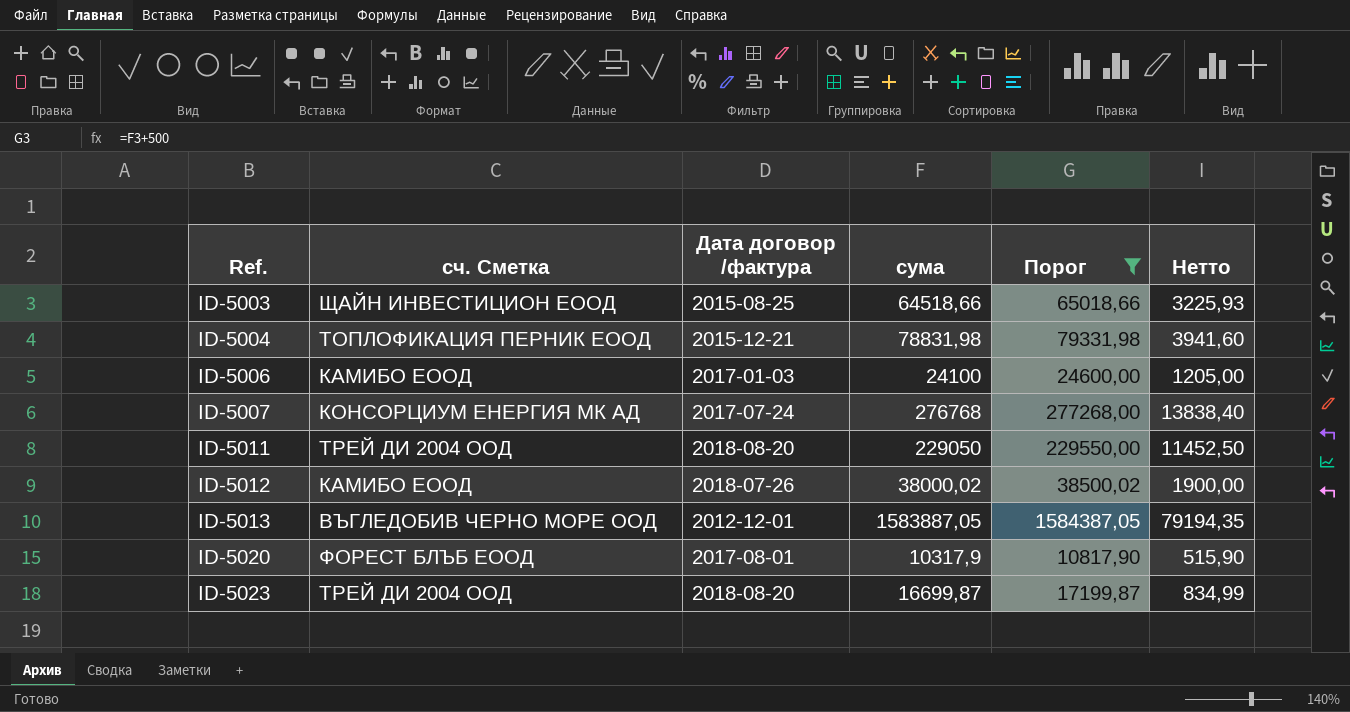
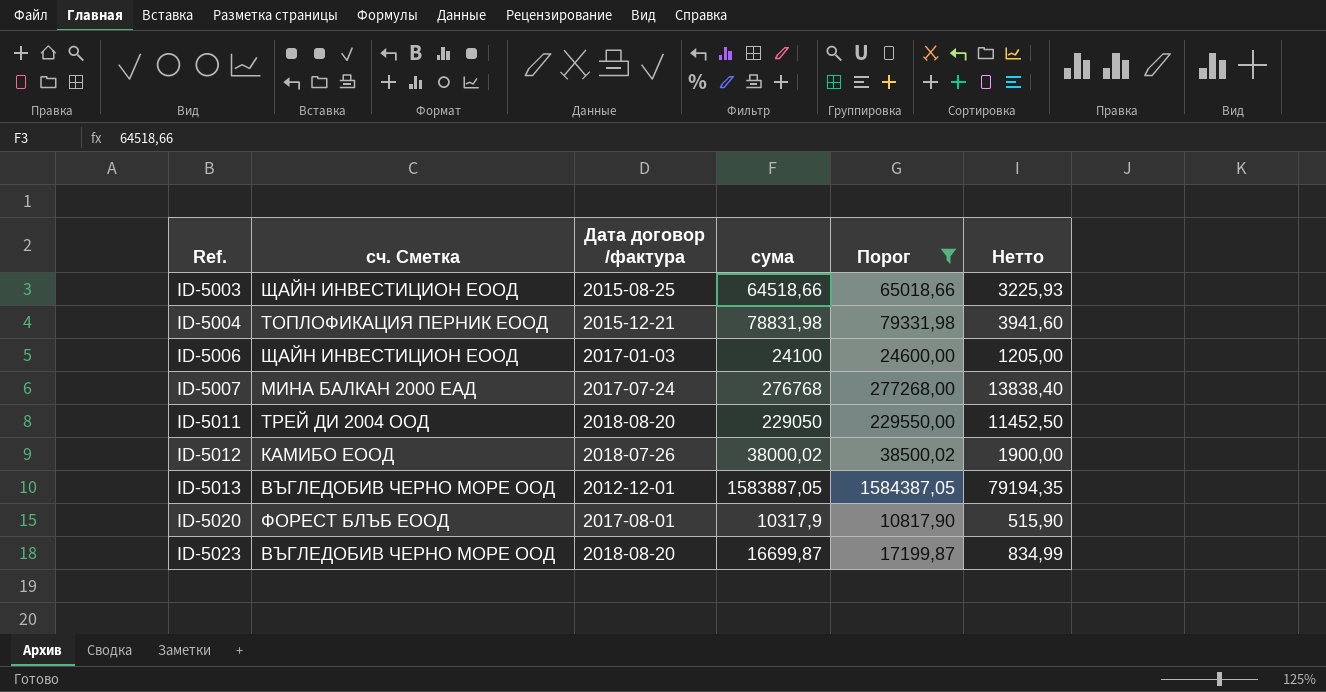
ID-5006 | сч. Сметка: КАМИБО ЕООД -> ЩАЙН ИНВЕСТИЦИОН ЕООД
ID-5007 | сч. Сметка: КОНСОРЦИУМ ЕНЕРГИЯ МК АД -> МИНА БАЛКАН 2000 ЕАД
ID-5023 | сч. Сметка: ТРЕЙ ДИ 2004 ООД -> ВЪГЛЕДОБИВ ЧЕРНО МОРЕ ООД

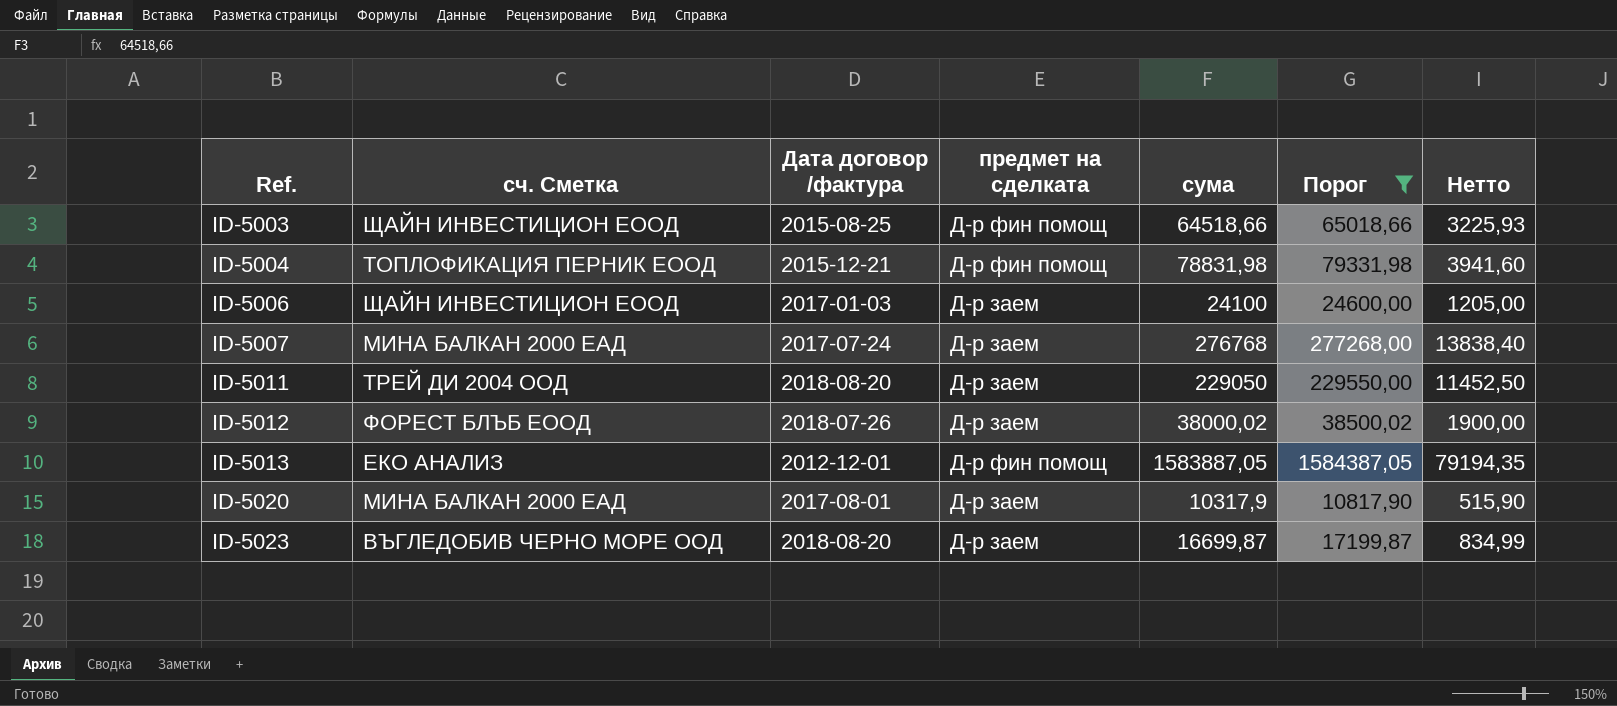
column предмет на сделката | position: none -> 4
ID-5012 | сч. Сметка: КАМИБО ЕООД -> ФОРЕСТ БЛЪБ ЕООД
ID-5013 | сч. Сметка: ВЪГЛЕДОБИВ ЧЕРНО МОРЕ ООД -> ЕКО АНАЛИЗ
ID-5020 | сч. Сметка: ФОРЕСТ БЛЪБ ЕООД -> МИНА БАЛКАН 2000 ЕАД

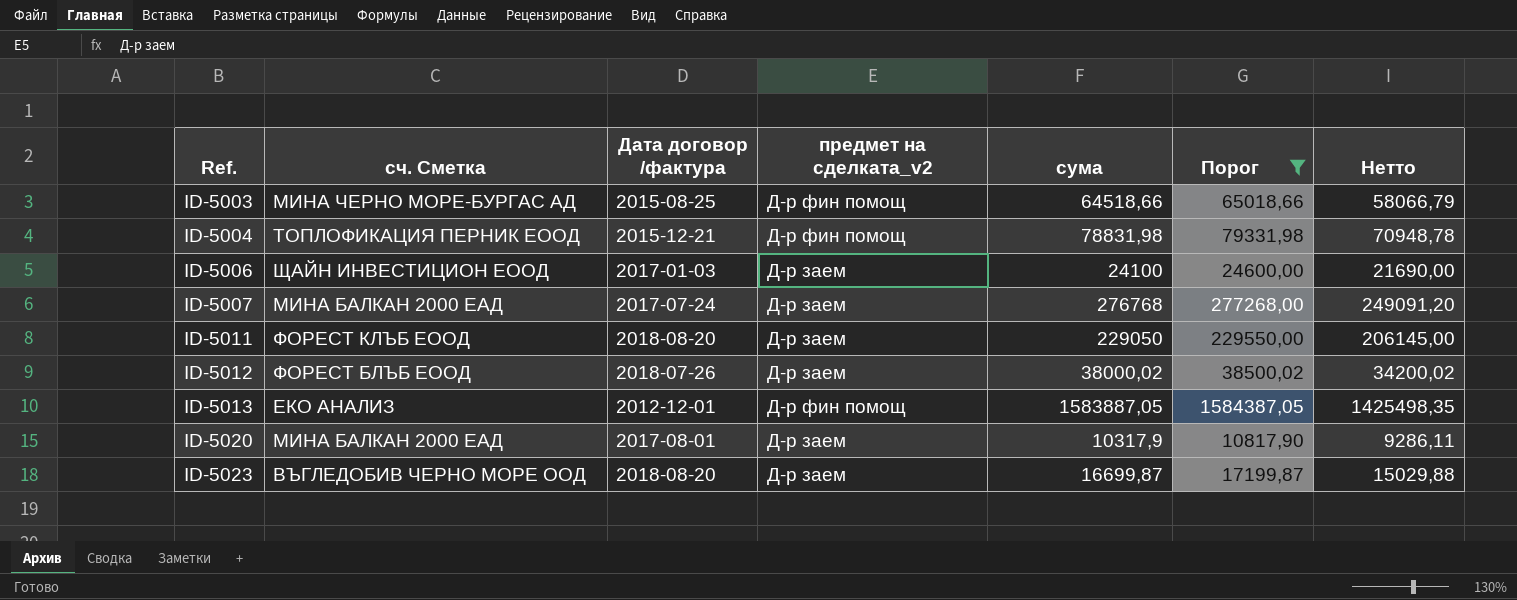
column name: предмет на сделката -> предмет на сделката_v2
column Нетто | formula: [сума] * 0,05 -> [сума] * 0,9
ID-5003 | сч. Сметка: ЩАЙН ИНВЕСТИЦИОН ЕООД -> МИНА ЧЕРНО МОРЕ-БУРГАС АД
ID-5011 | сч. Сметка: ТРЕЙ ДИ 2004 ООД -> ФОРЕСТ КЛЪБ ЕООД

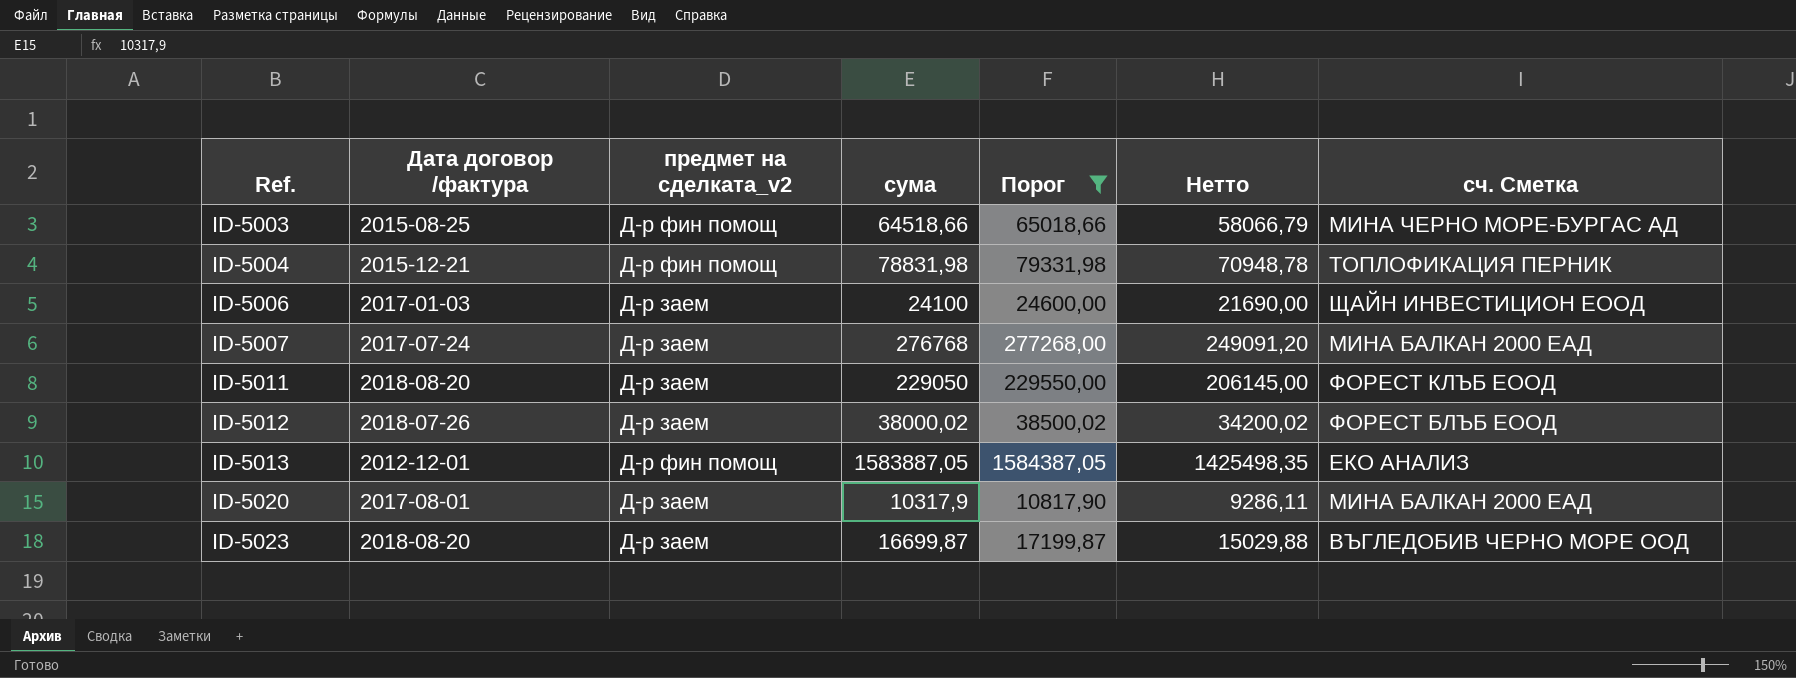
column сч. Сметка | position: 2 -> 7
ID-5004 | сч. Сметка: ТОПЛОФИКАЦИЯ ПЕРНИК ЕООД -> ТОПЛОФИКАЦИЯ ПЕРНИК

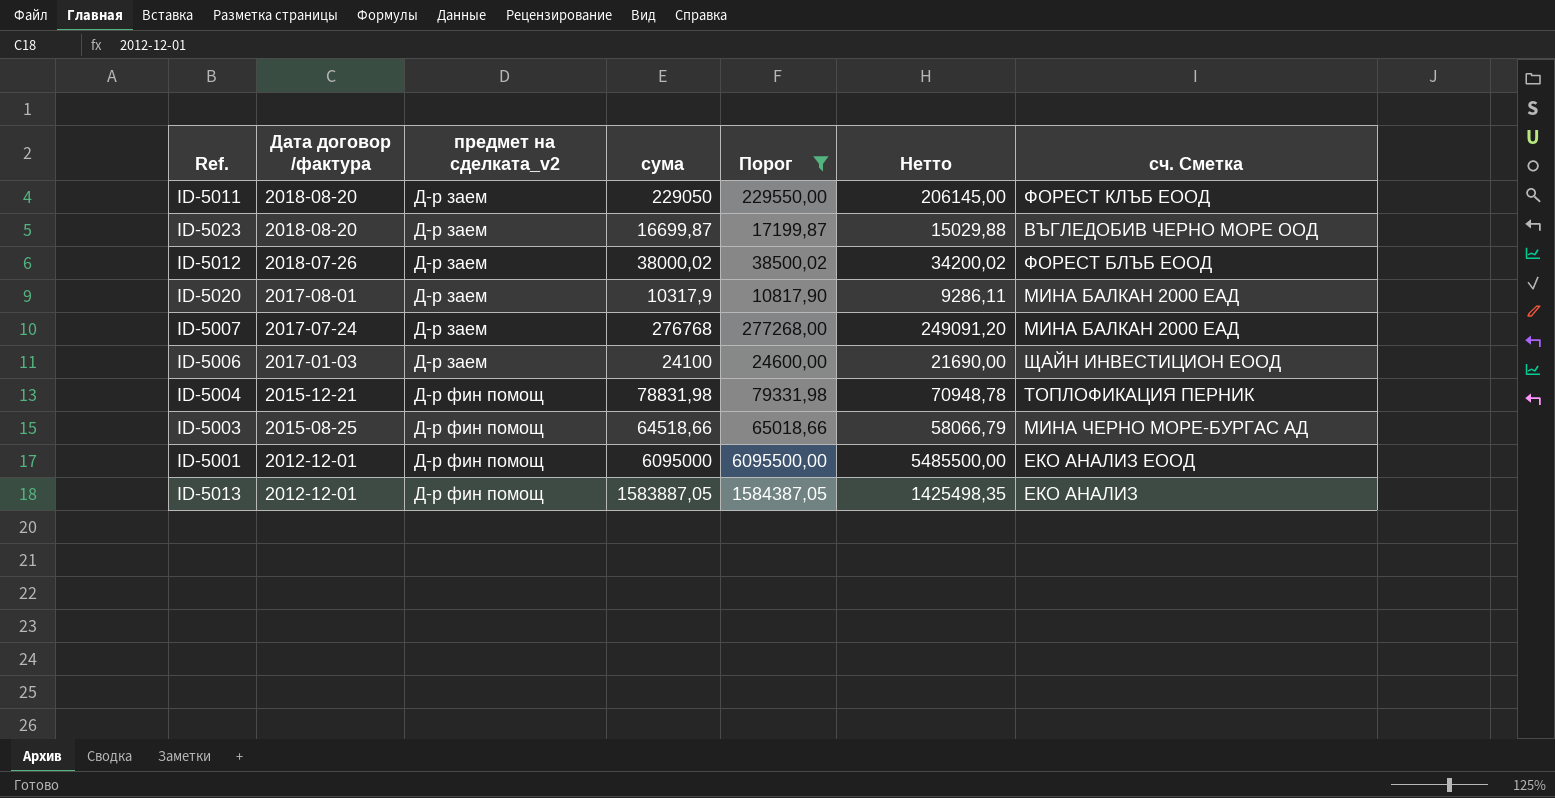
row order: Ref. ascending -> Дата договор /фактура descending
row ID-5001: none -> 2012-12-01 | Д-р фин помощ | 6095000 | 6095500,00 | 5485500,00 | ЕКО АНАЛИЗ ЕООД

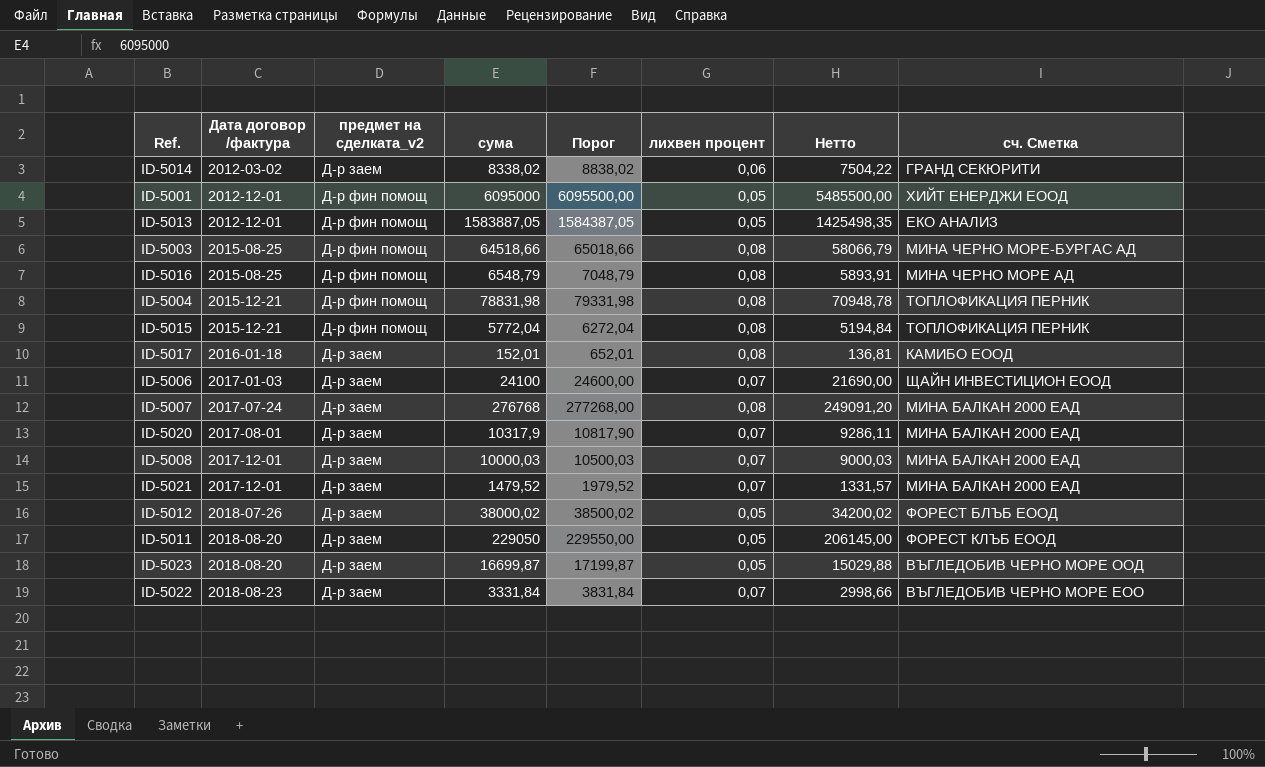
filter: Порог >= 10817,90 -> none
row order: Дата договор /фактура descending -> Дата договор /фактура ascending
column лихвен процент | position: none -> 6
ID-5001 | сч. Сметка: ЕКО АНАЛИЗ ЕООД -> ХИЙТ ЕНЕРДЖИ ЕООД

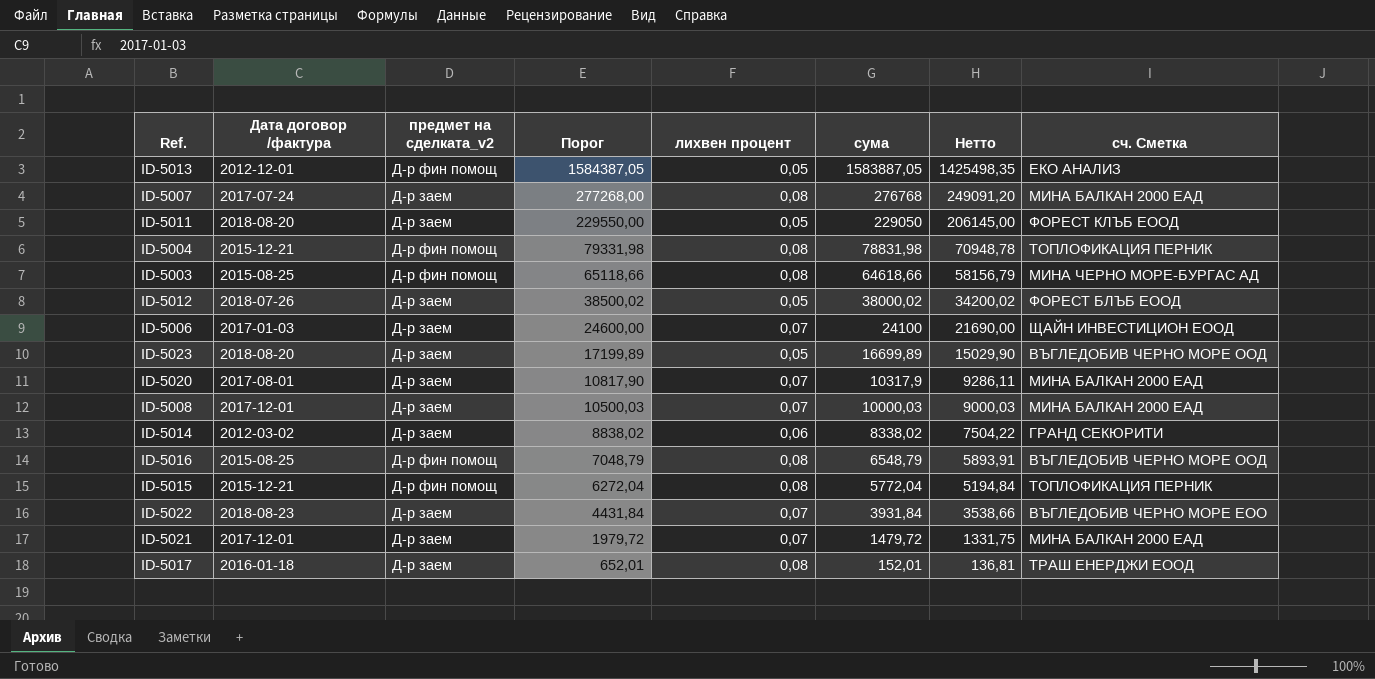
row order: Дата договор /фактура ascending -> Порог descending
column сума | position: 4 -> 6
row ID-5001: 2012-12-01 | Д-р фин помощ | 6095000 | 6095500,00 | 0,05 | 5485500,00 | ХИЙТ ЕНЕРДЖИ ЕООД -> none
ID-5003 | Порог: 65018,66 -> 65118,66
ID-5003 | сума: 64518,66 -> 64618,66
ID-5003 | Нетто: 58066,79 -> 58156,79
ID-5023 | Порог: 17199,87 -> 17199,89
ID-5023 | сума: 16699,87 -> 16699,89
ID-5023 | Нетто: 15029,88 -> 15029,90
ID-5016 | сч. Сметка: МИНА ЧЕРНО МОРЕ АД -> ВЪГЛЕДОБИВ ЧЕРНО МОРЕ ООД
ID-5022 | Порог: 3831,84 -> 4431,84
ID-5022 | сума: 3331,84 -> 3931,84
ID-5022 | Нетто: 2998,66 -> 3538,66
ID-5021 | Порог: 1979,52 -> 1979,72
ID-5021 | сума: 1479,52 -> 1479,72
ID-5021 | Нетто: 1331,57 -> 1331,75
ID-5017 | сч. Сметка: КАМИБО ЕООД -> ТРАШ ЕНЕРДЖИ ЕООД

